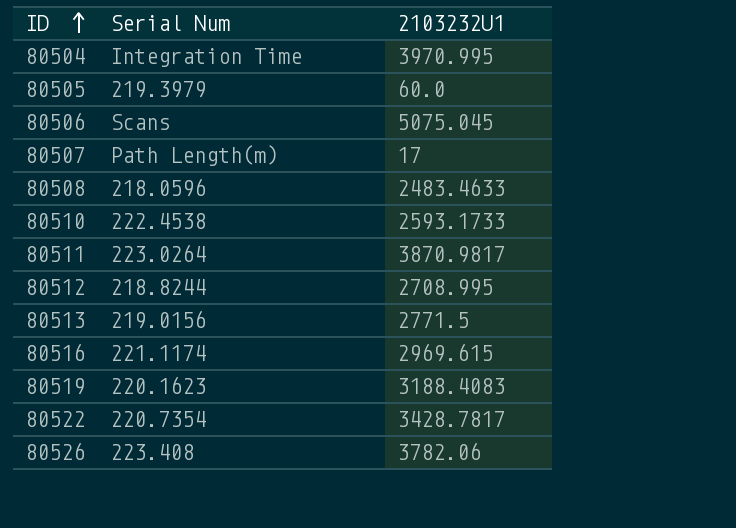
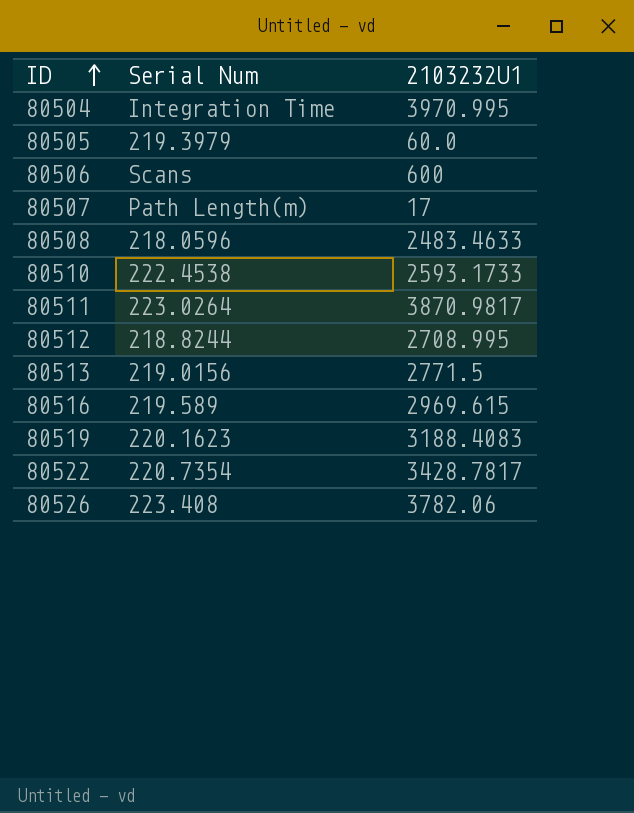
80506 | 2103232U1: 5075.045 -> 600
80516 | Serial Num: 221.1174 -> 219.589

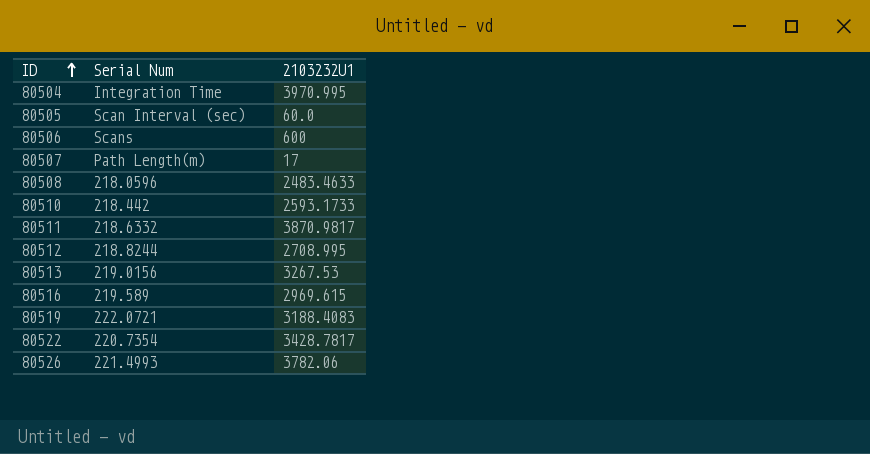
80505 | Serial Num: 219.3979 -> Scan Interval (sec)
80510 | Serial Num: 222.4538 -> 218.442
80511 | Serial Num: 223.0264 -> 218.6332
80513 | 2103232U1: 2771.5 -> 3267.53
80519 | Serial Num: 220.1623 -> 222.0721
80526 | Serial Num: 223.408 -> 221.4993

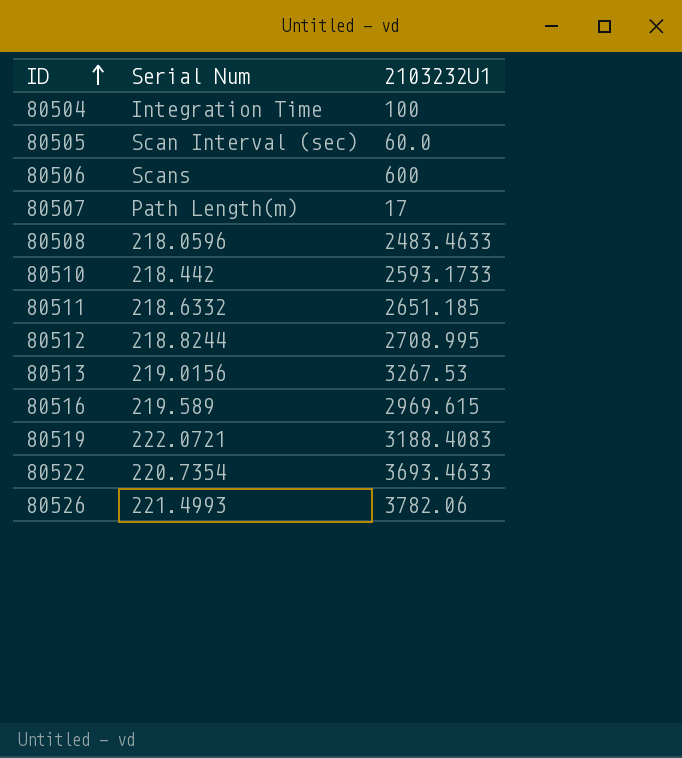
80504 | 2103232U1: 3970.995 -> 100
80511 | 2103232U1: 3870.9817 -> 2651.185
80522 | 2103232U1: 3428.7817 -> 3693.4633

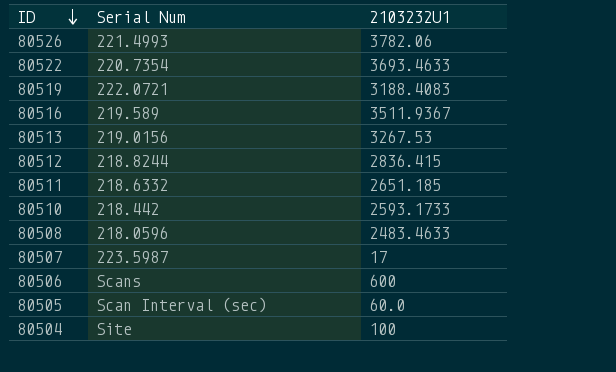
row order: ID ascending -> ID descending
80516 | 2103232U1: 2969.615 -> 3511.9367
80512 | 2103232U1: 2708.995 -> 2836.415
80507 | Serial Num: Path Length(m) -> 223.5987
80504 | Serial Num: Integration Time -> Site

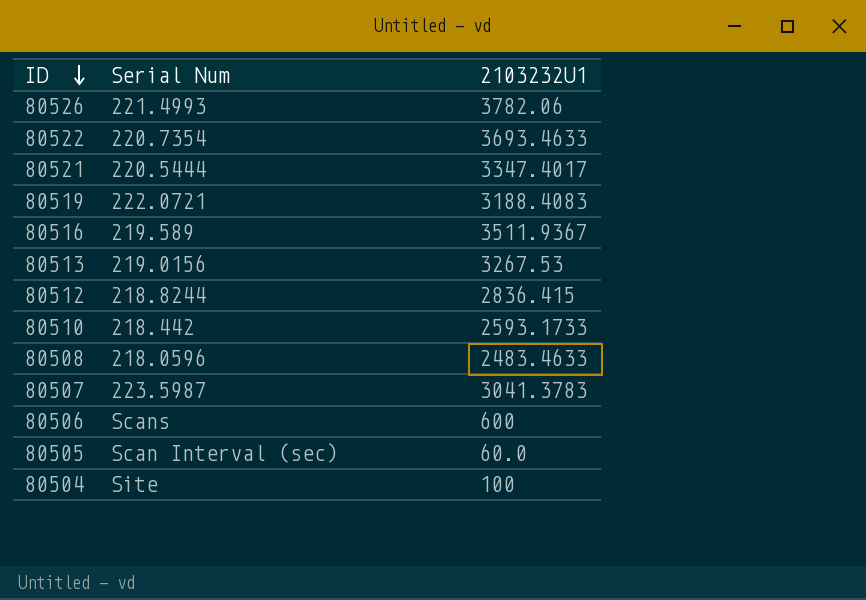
row 80511: 218.6332 | 2651.185 -> none
row 80521: none -> 220.5444 | 3347.4017
80507 | 2103232U1: 17 -> 3041.3783

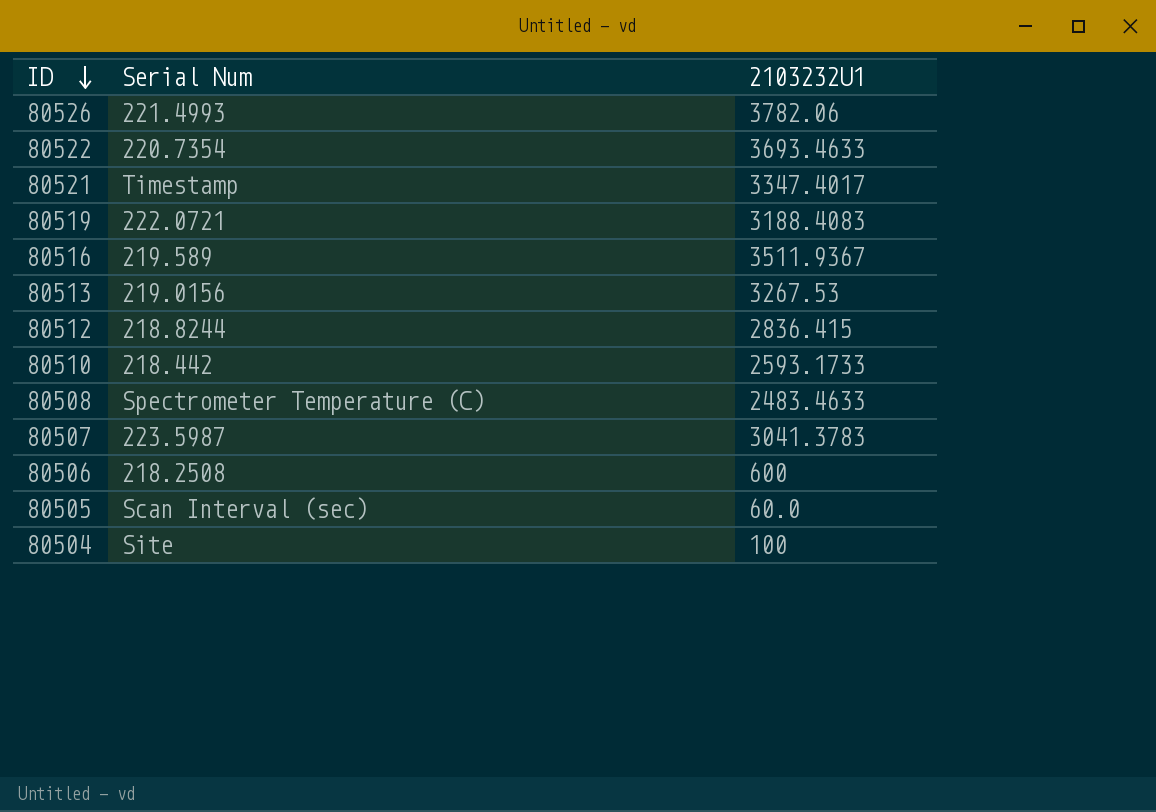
80521 | Serial Num: 220.5444 -> Timestamp
80508 | Serial Num: 218.0596 -> Spectrometer Temperature (C)
80506 | Serial Num: Scans -> 218.2508

